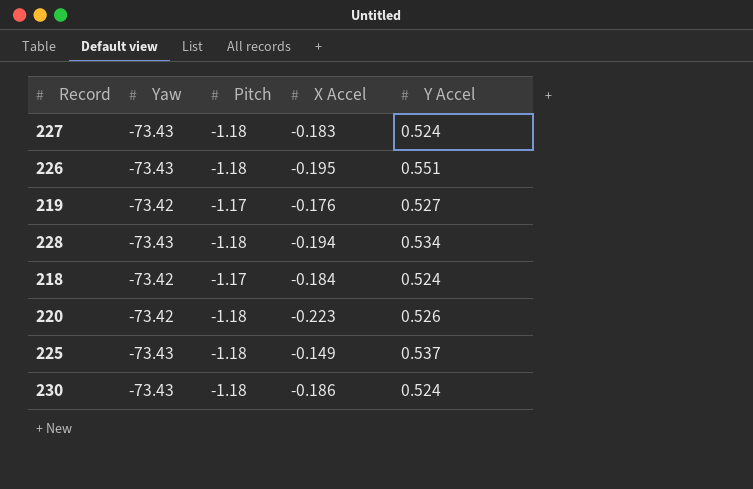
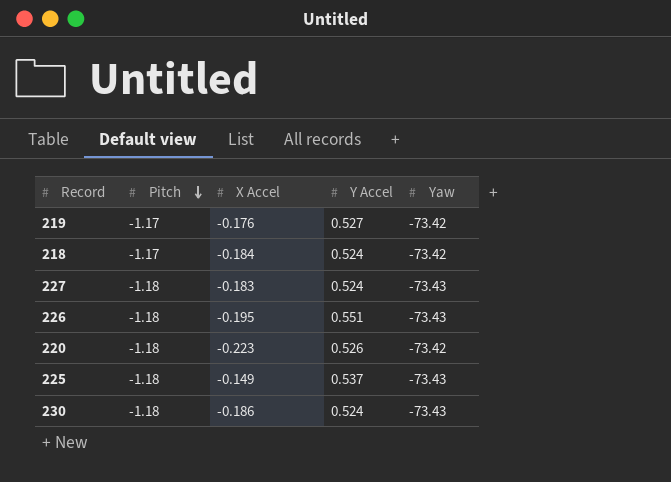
row order: none -> Pitch descending
column Yaw | position: 2 -> 5
row 228: -73.43 | -1.18 | -0.194 | 0.534 -> none

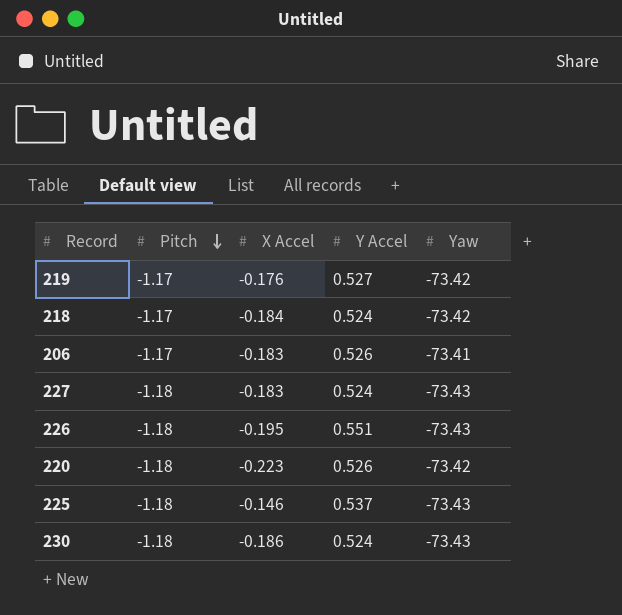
row 206: none -> -1.17 | -0.183 | 0.526 | -73.41
225 | X Accel: -0.149 -> -0.146

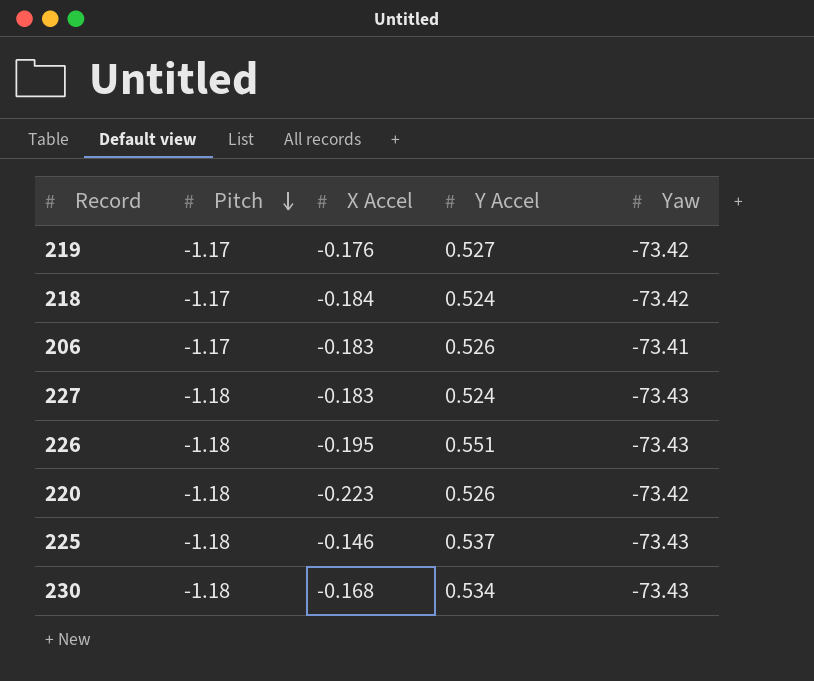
230 | X Accel: -0.186 -> -0.168
230 | Y Accel: 0.524 -> 0.534

